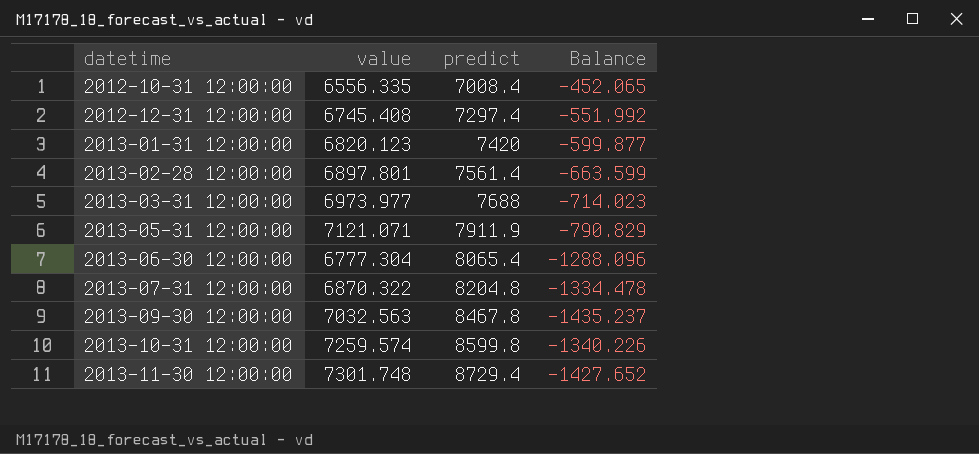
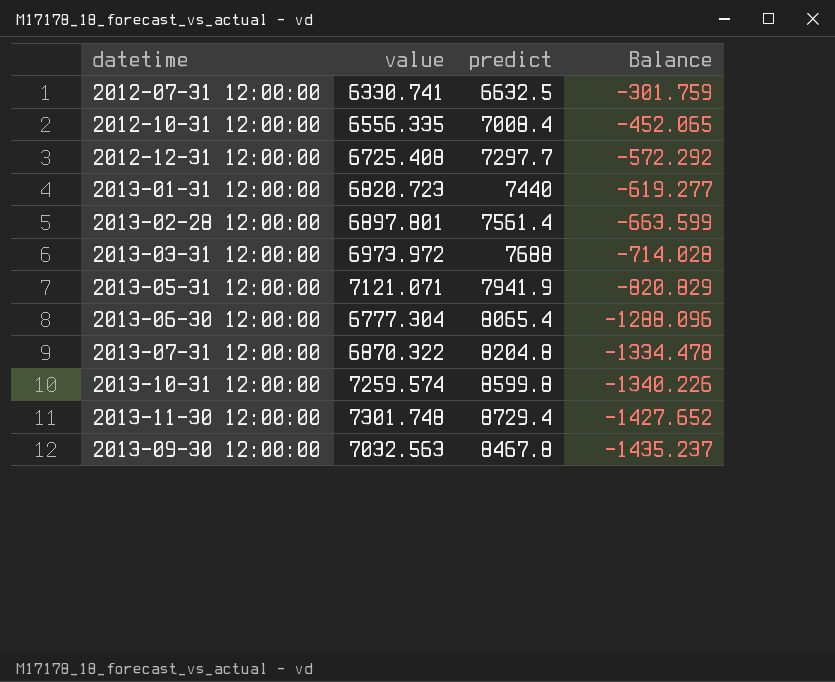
row order: datetime ascending -> Balance descending
row 2012-07-31 12:00:00: none -> 6330.741 | 6632.5 | -301.759
2012-12-31 12:00:00 | value: 6745.408 -> 6725.408
2012-12-31 12:00:00 | predict: 7297.4 -> 7297.7
2012-12-31 12:00:00 | Balance: -551.992 -> -572.292
2013-01-31 12:00:00 | value: 6820.123 -> 6820.723
2013-01-31 12:00:00 | predict: 7420 -> 7440
2013-01-31 12:00:00 | Balance: -599.877 -> -619.277
2013-03-31 12:00:00 | value: 6973.977 -> 6973.972
2013-03-31 12:00:00 | Balance: -714.023 -> -714.028
2013-05-31 12:00:00 | predict: 7911.9 -> 7941.9
2013-05-31 12:00:00 | Balance: -790.829 -> -820.829

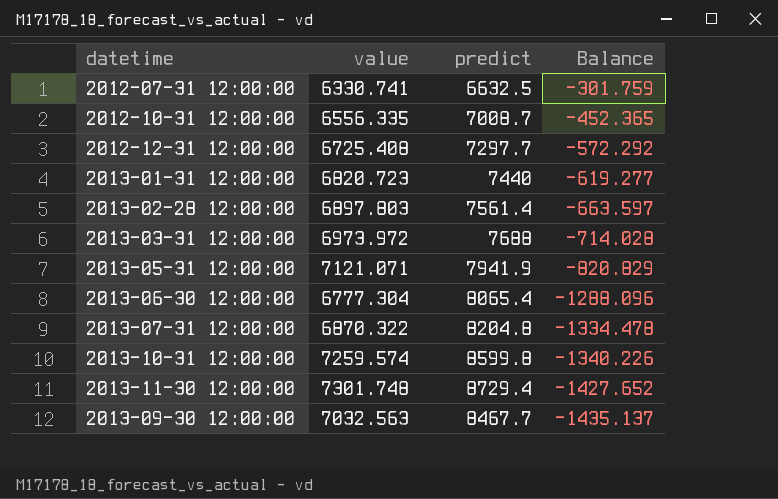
2012-10-31 12:00:00 | predict: 7008.4 -> 7008.7
2012-10-31 12:00:00 | Balance: -452.065 -> -452.365
2013-02-28 12:00:00 | value: 6897.801 -> 6897.803
2013-02-28 12:00:00 | Balance: -663.599 -> -663.597
2013-09-30 12:00:00 | predict: 8467.8 -> 8467.7
2013-09-30 12:00:00 | Balance: -1435.237 -> -1435.137

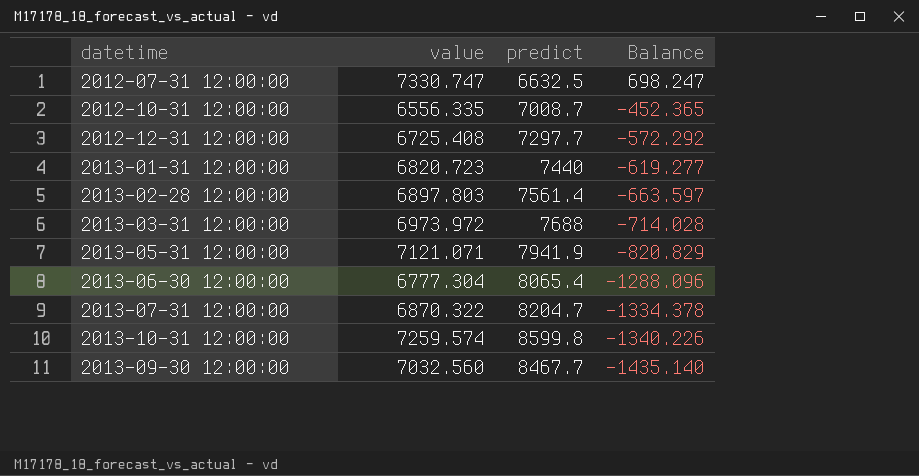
row 2013-11-30 12:00:00: 7301.748 | 8729.4 | -1427.652 -> none
2012-07-31 12:00:00 | value: 6330.741 -> 7330.747
2012-07-31 12:00:00 | Balance: -301.759 -> 698.247
2013-07-31 12:00:00 | predict: 8204.8 -> 8204.7
2013-07-31 12:00:00 | Balance: -1334.478 -> -1334.378
2013-09-30 12:00:00 | value: 7032.563 -> 7032.560
2013-09-30 12:00:00 | Balance: -1435.137 -> -1435.140

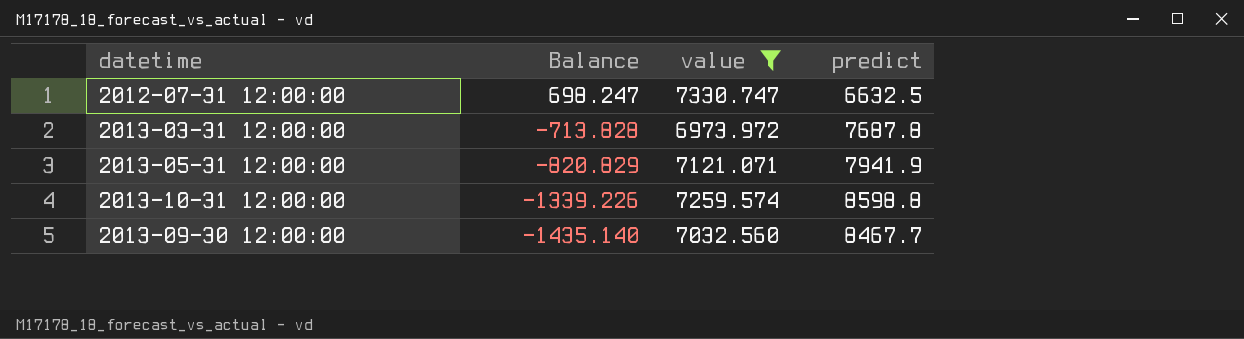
filter: none -> value >= 6973.972
column Balance | position: 4 -> 2
2013-03-31 12:00:00 | Balance: -714.028 -> -713.828
2013-03-31 12:00:00 | predict: 7688 -> 7687.8
2013-10-31 12:00:00 | Balance: -1340.226 -> -1339.226
2013-10-31 12:00:00 | predict: 8599.8 -> 8598.8

